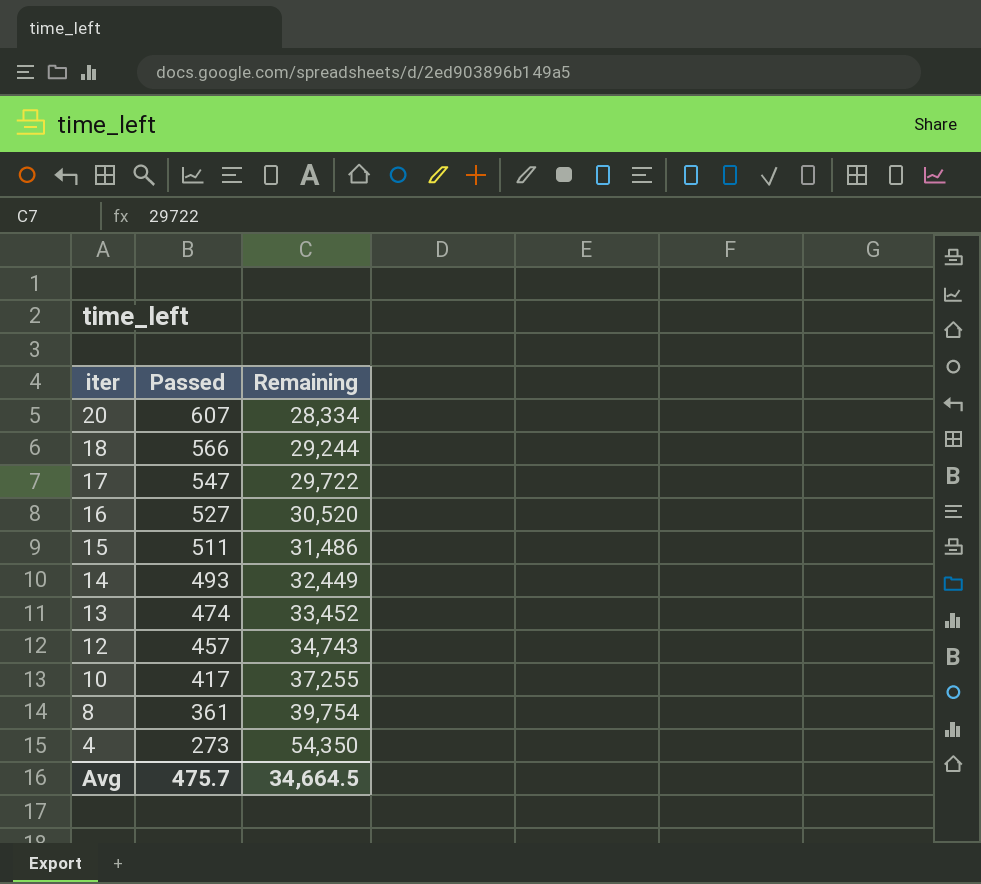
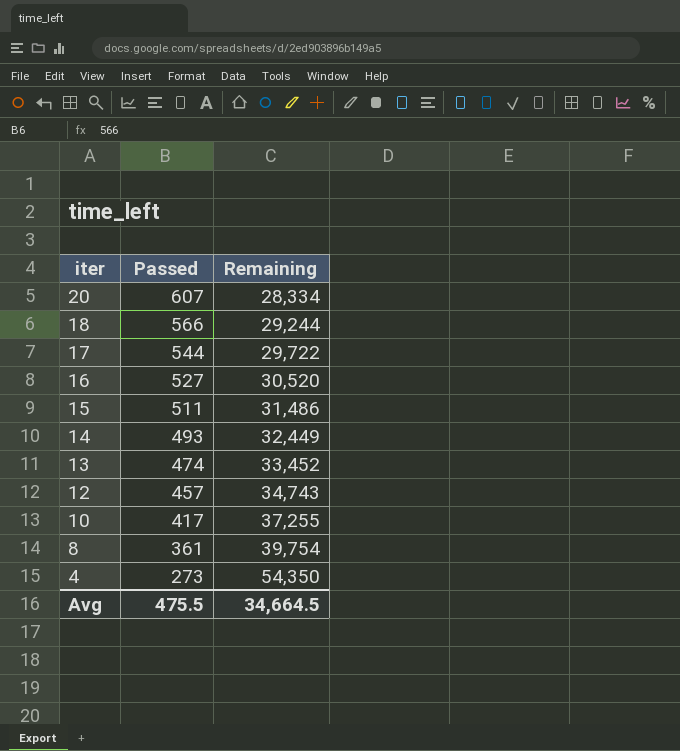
17 | Passed: 547 -> 544
Avg | Passed: 475.7 -> 475.5

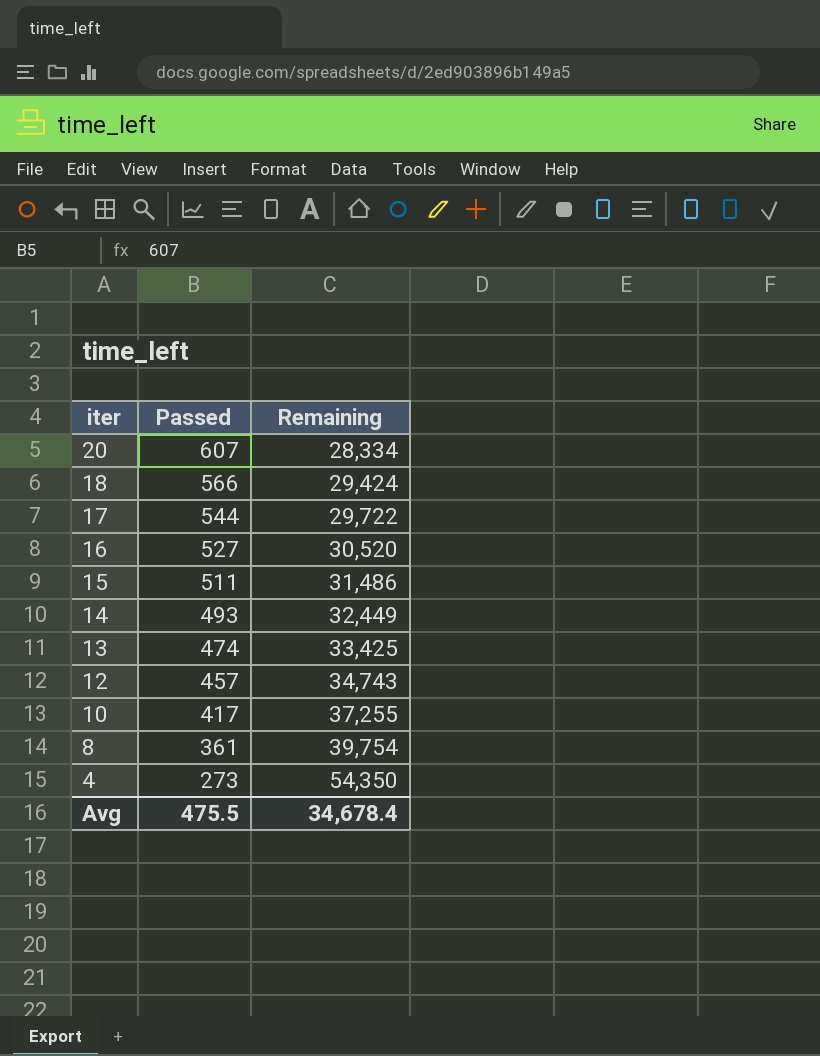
18 | Remaining: 29,244 -> 29,424
13 | Remaining: 33,452 -> 33,425
Avg | Remaining: 34,664.5 -> 34,678.4

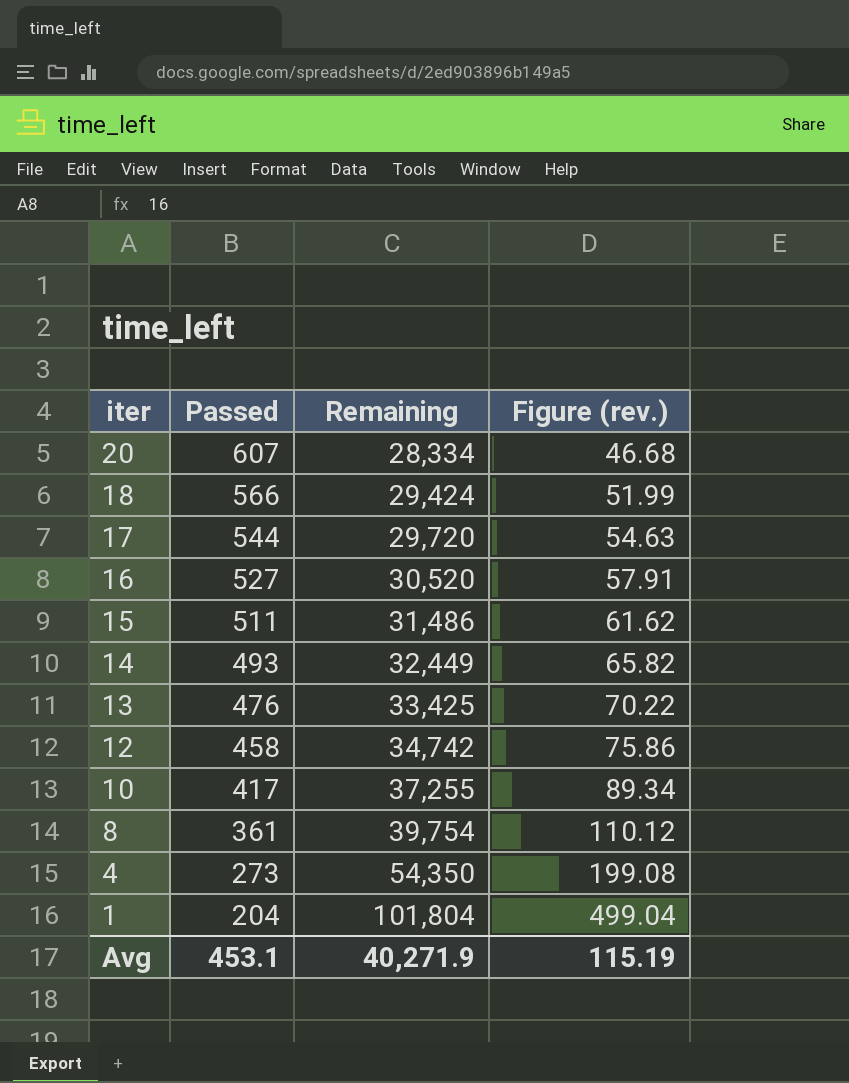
column Figure (rev.) | formula: none -> [Remaining] / [Passed]
17 | Remaining: 29,722 -> 29,720
13 | Passed: 474 -> 476
12 | Passed: 457 -> 458
12 | Remaining: 34,743 -> 34,742
row 1: none -> 204 | 101,804 | 499.04
Avg | Passed: 475.5 -> 453.1
Avg | Remaining: 34,678.4 -> 40,271.9

